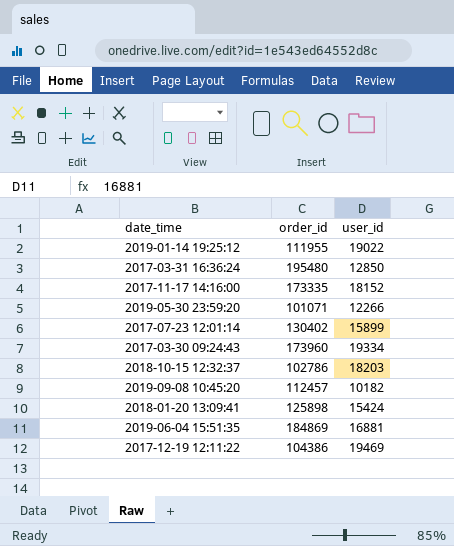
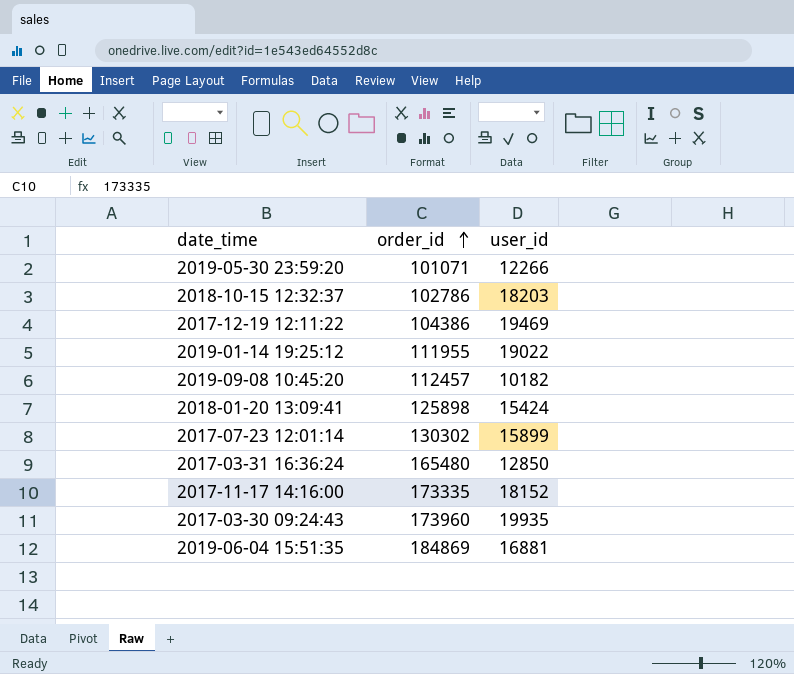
row order: none -> order_id ascending
2017-07-23 12:01:14 | order_id: 130402 -> 130302
2017-03-31 16:36:24 | order_id: 195480 -> 165480
2017-03-30 09:24:43 | user_id: 19334 -> 19935

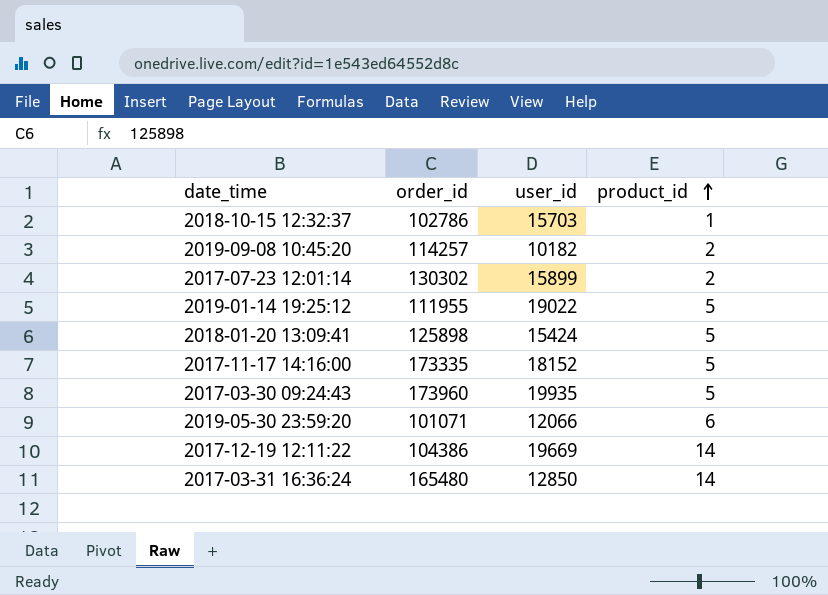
row order: order_id ascending -> product_id ascending
column product_id | position: none -> 4
row 2019-06-04 15:51:35: 184869 | 16881 -> none
2018-10-15 12:32:37 | user_id: 18203 -> 15703
2019-09-08 10:45:20 | order_id: 112457 -> 114257
2019-05-30 23:59:20 | user_id: 12266 -> 12066
2017-12-19 12:11:22 | user_id: 19469 -> 19669

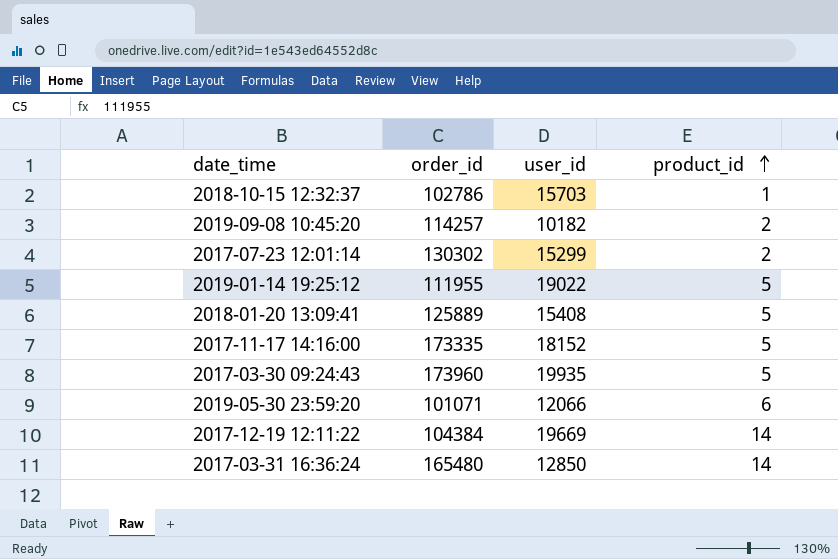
2017-07-23 12:01:14 | user_id: 15899 -> 15299
2018-01-20 13:09:41 | order_id: 125898 -> 125889
2018-01-20 13:09:41 | user_id: 15424 -> 15408
2017-12-19 12:11:22 | order_id: 104386 -> 104384

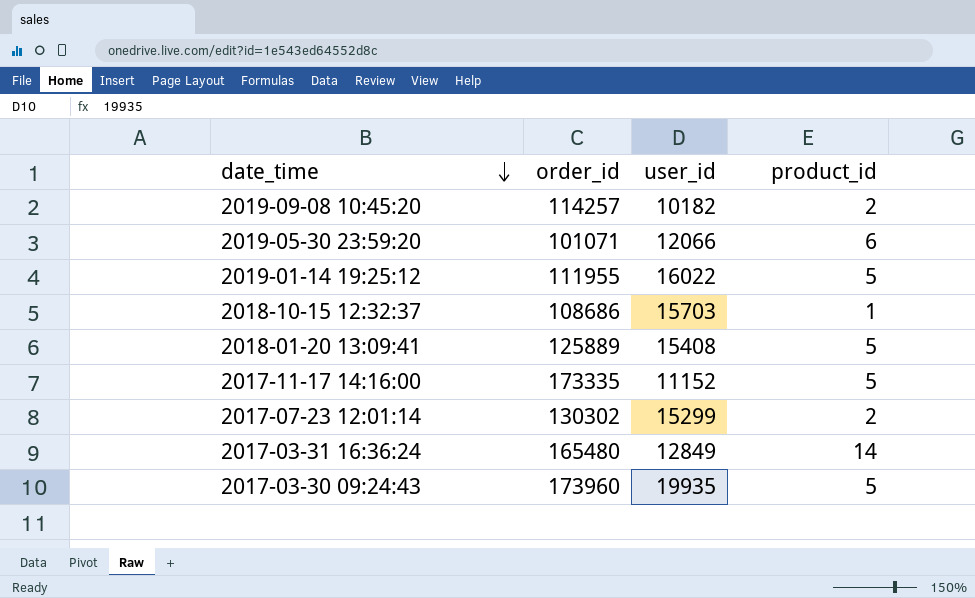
row order: product_id ascending -> date_time descending
row 2017-12-19 12:11:22: 104384 | 19669 | 14 -> none
2019-01-14 19:25:12 | user_id: 19022 -> 16022
2018-10-15 12:32:37 | order_id: 102786 -> 108686
2017-11-17 14:16:00 | user_id: 18152 -> 11152
2017-03-31 16:36:24 | user_id: 12850 -> 12849

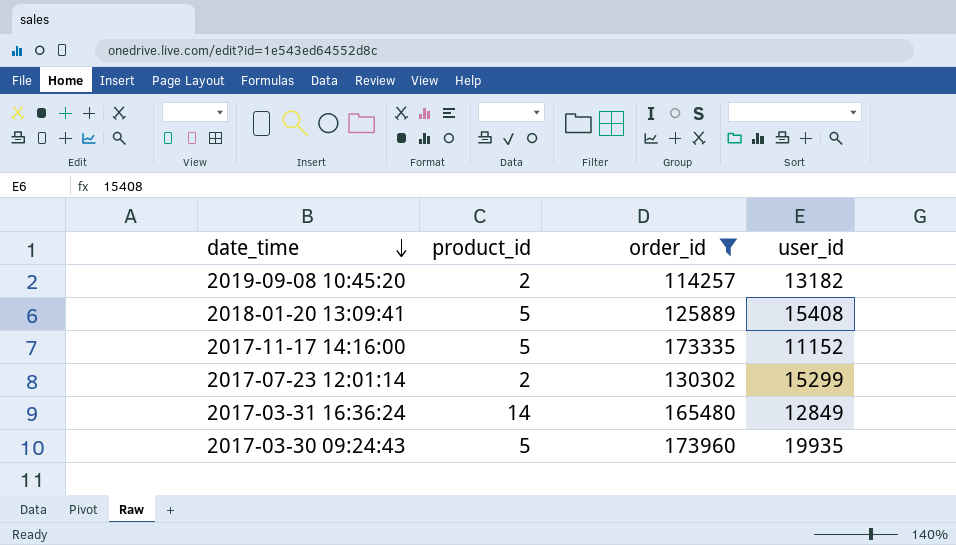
filter: none -> order_id >= 114257
column product_id | position: 4 -> 2
2019-09-08 10:45:20 | user_id: 10182 -> 13182

